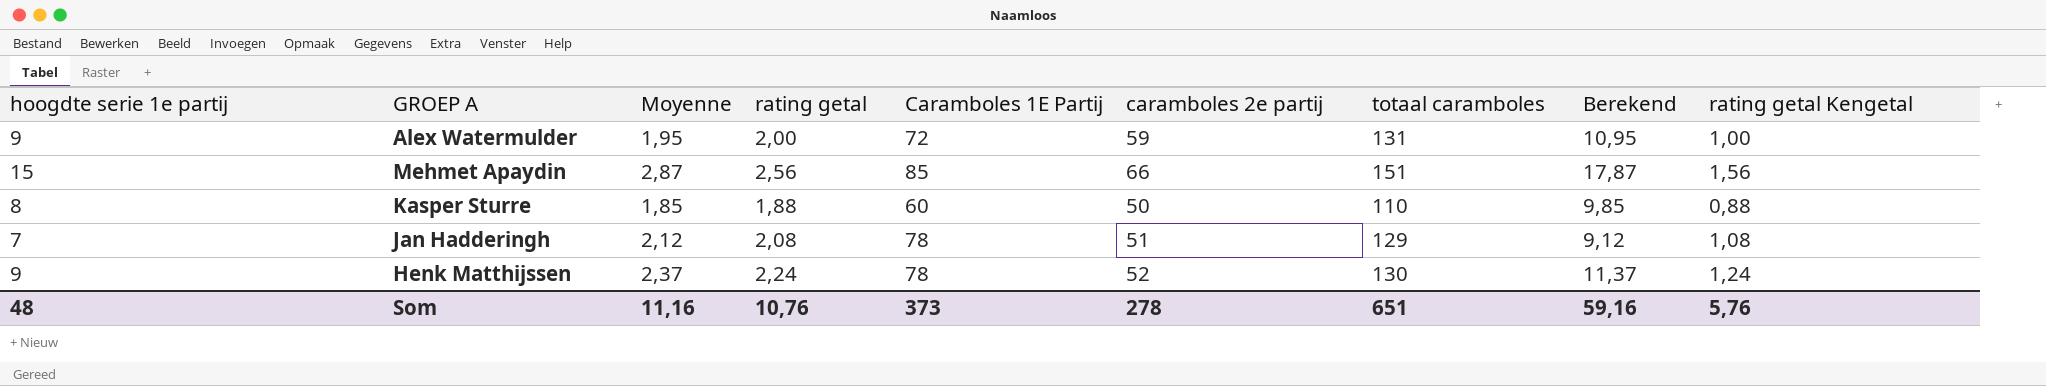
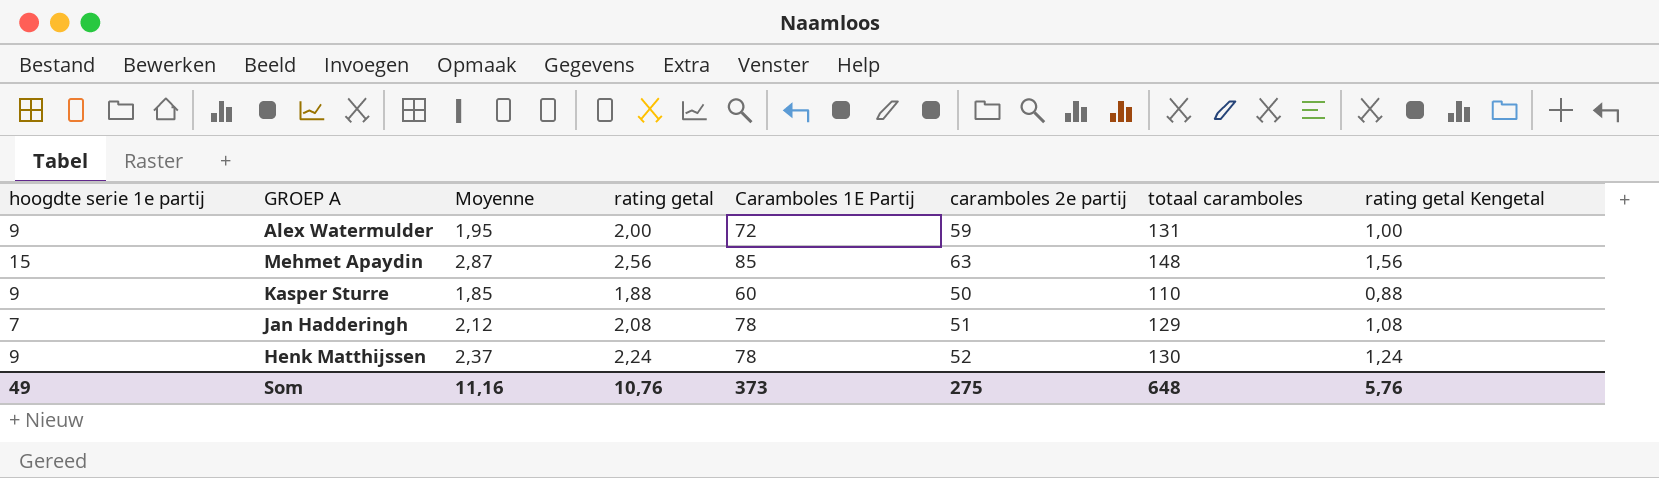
column Berekend | formula: [hoogdte serie 1e partij] + [Moyenne] -> none
Mehmet Apaydin | caramboles 2e partij: 66 -> 63
Mehmet Apaydin | totaal caramboles: 151 -> 148
Kasper Sturre | hoogdte serie 1e partij: 8 -> 9
Som | hoogdte serie 1e partij: 48 -> 49
Som | caramboles 2e partij: 278 -> 275
Som | totaal caramboles: 651 -> 648

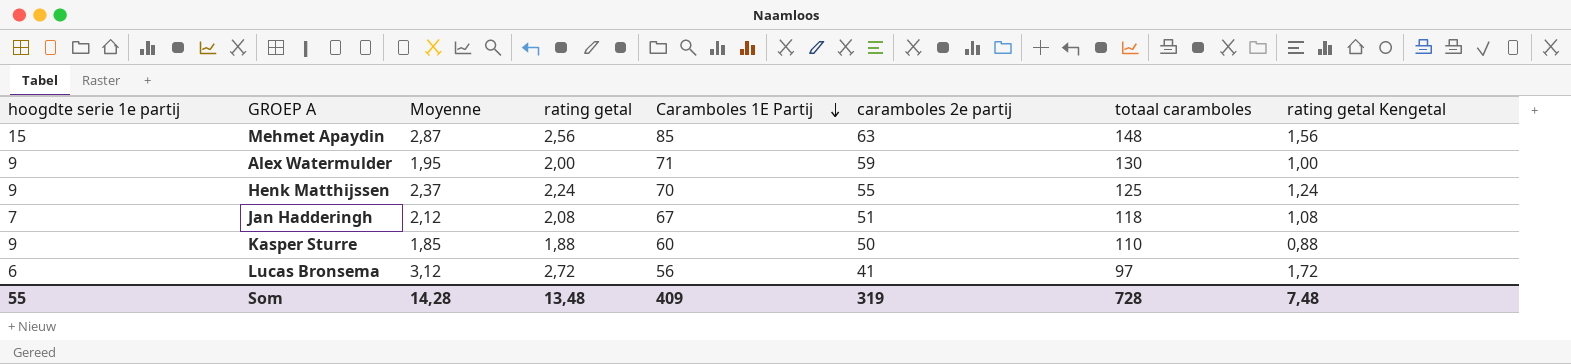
row order: none -> Caramboles 1E Partij descending
Alex Watermulder | Caramboles 1E Partij: 72 -> 71
Alex Watermulder | totaal caramboles: 131 -> 130
Henk Matthijssen | Caramboles 1E Partij: 78 -> 70
Henk Matthijssen | caramboles 2e partij: 52 -> 55
Henk Matthijssen | totaal caramboles: 130 -> 125
Jan Hadderingh | Caramboles 1E Partij: 78 -> 67
Jan Hadderingh | totaal caramboles: 129 -> 118
row Lucas Bronsema: none -> 6 | 3,12 | 2,72 | 56 | 41 | 97 | 1,72
Som | hoogdte serie 1e partij: 49 -> 55
Som | Moyenne: 11,16 -> 14,28
Som | rating getal: 10,76 -> 13,48
Som | Caramboles 1E Partij: 373 -> 409
Som | caramboles 2e partij: 275 -> 319
Som | totaal caramboles: 648 -> 728
Som | rating getal Kengetal: 5,76 -> 7,48

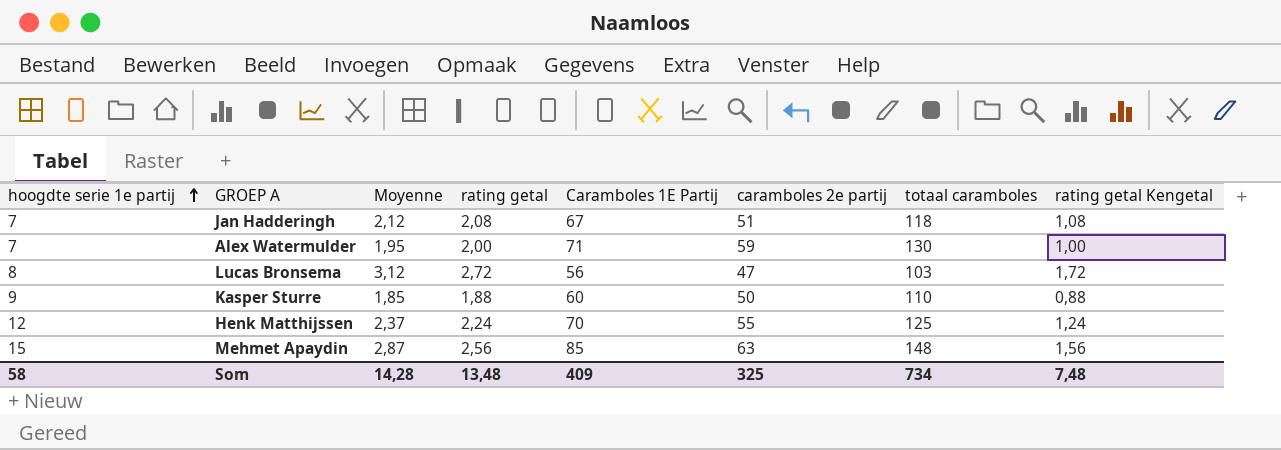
row order: Caramboles 1E Partij descending -> hoogdte serie 1e partij ascending
Alex Watermulder | hoogdte serie 1e partij: 9 -> 7
Lucas Bronsema | hoogdte serie 1e partij: 6 -> 8
Lucas Bronsema | caramboles 2e partij: 41 -> 47
Lucas Bronsema | totaal caramboles: 97 -> 103
Henk Matthijssen | hoogdte serie 1e partij: 9 -> 12
Som | hoogdte serie 1e partij: 55 -> 58
Som | caramboles 2e partij: 319 -> 325
Som | totaal caramboles: 728 -> 734

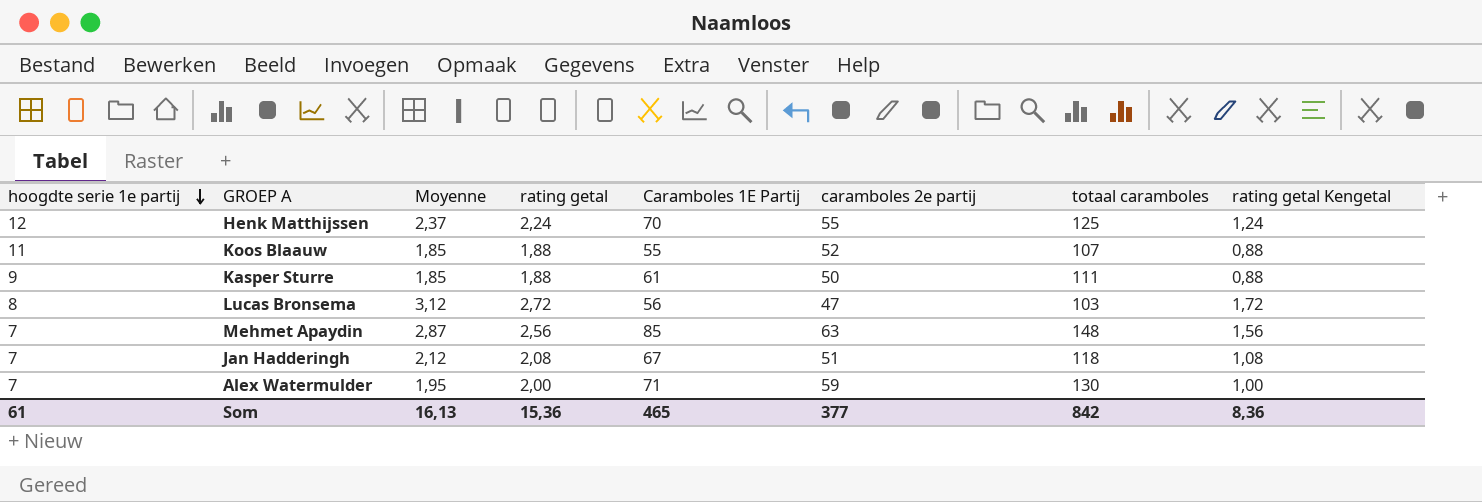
row order: hoogdte serie 1e partij ascending -> hoogdte serie 1e partij descending
row Koos Blaauw: none -> 11 | 1,85 | 1,88 | 55 | 52 | 107 | 0,88
Kasper Sturre | Caramboles 1E Partij: 60 -> 61
Kasper Sturre | totaal caramboles: 110 -> 111
Mehmet Apaydin | hoogdte serie 1e partij: 15 -> 7
Som | hoogdte serie 1e partij: 58 -> 61
Som | Moyenne: 14,28 -> 16,13
Som | rating getal: 13,48 -> 15,36
Som | Caramboles 1E Partij: 409 -> 465
Som | caramboles 2e partij: 325 -> 377
Som | totaal caramboles: 734 -> 842
Som | rating getal Kengetal: 7,48 -> 8,36

